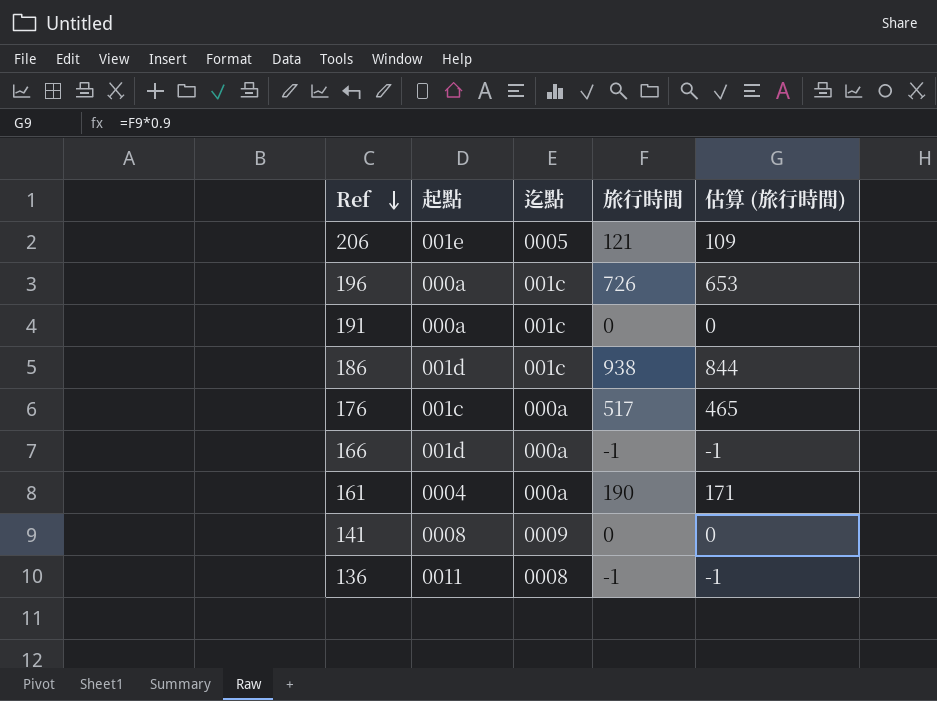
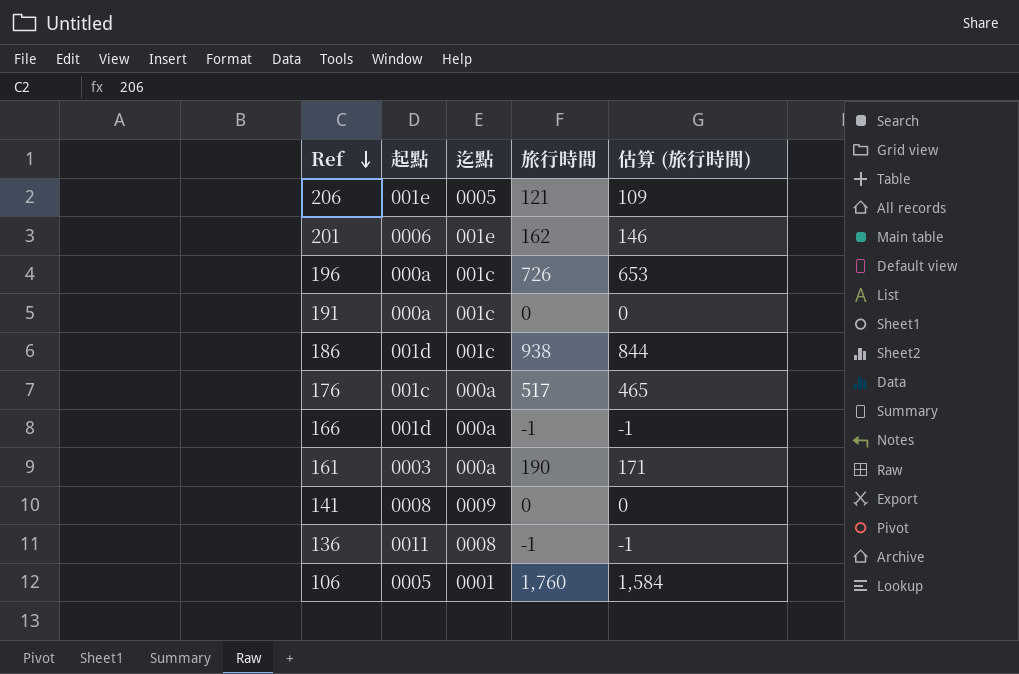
row 201: none -> 0006 | 001e | 162 | 146
161 | 起點: 0004 -> 0003
row 106: none -> 0005 | 0001 | 1,760 | 1,584

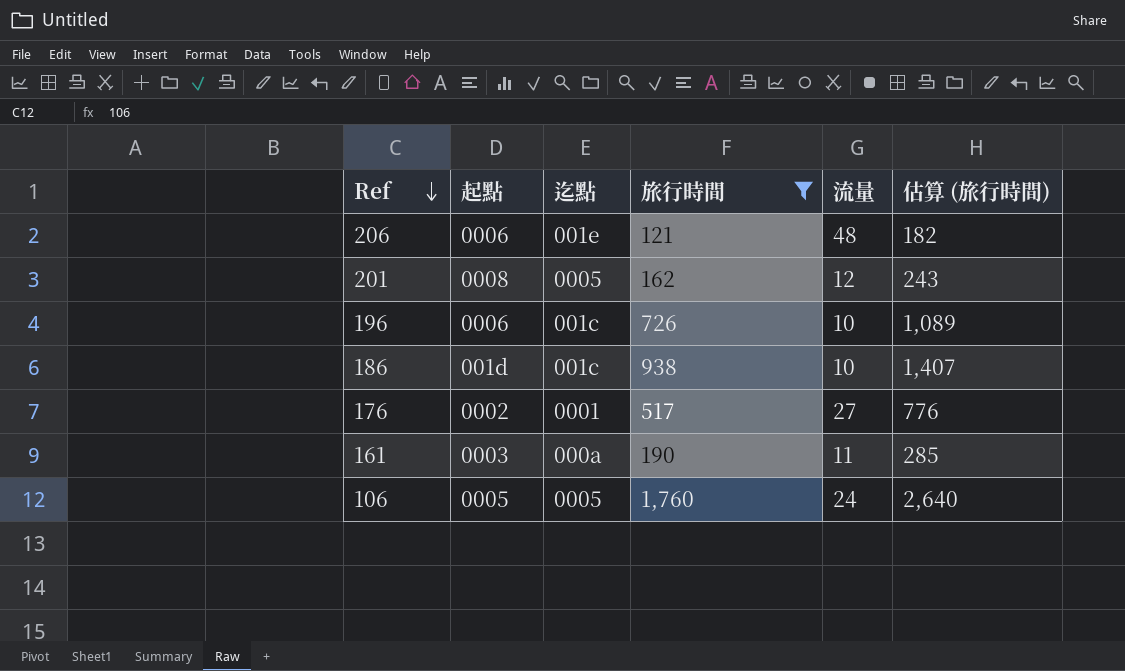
filter: none -> 旅行時間 >= 121
column 流量 | position: none -> 5
column 估算 (旅行時間) | formula: [旅行時間] * 0.9 -> [旅行時間] * 1.5
206 | 起點: 001e -> 0006
206 | 迄點: 0005 -> 001e
201 | 起點: 0006 -> 0008
201 | 迄點: 001e -> 0005
196 | 起點: 000a -> 0006
176 | 起點: 001c -> 0002
176 | 迄點: 000a -> 0001
106 | 迄點: 0001 -> 0005

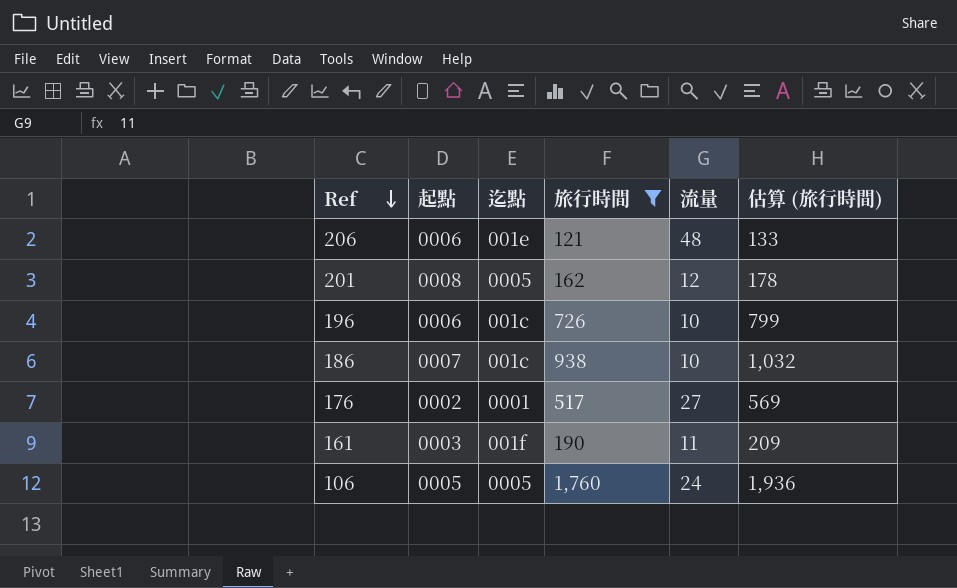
column 估算 (旅行時間) | formula: [旅行時間] * 1.5 -> [旅行時間] * 1.1
186 | 起點: 001d -> 0007
161 | 迄點: 000a -> 001f

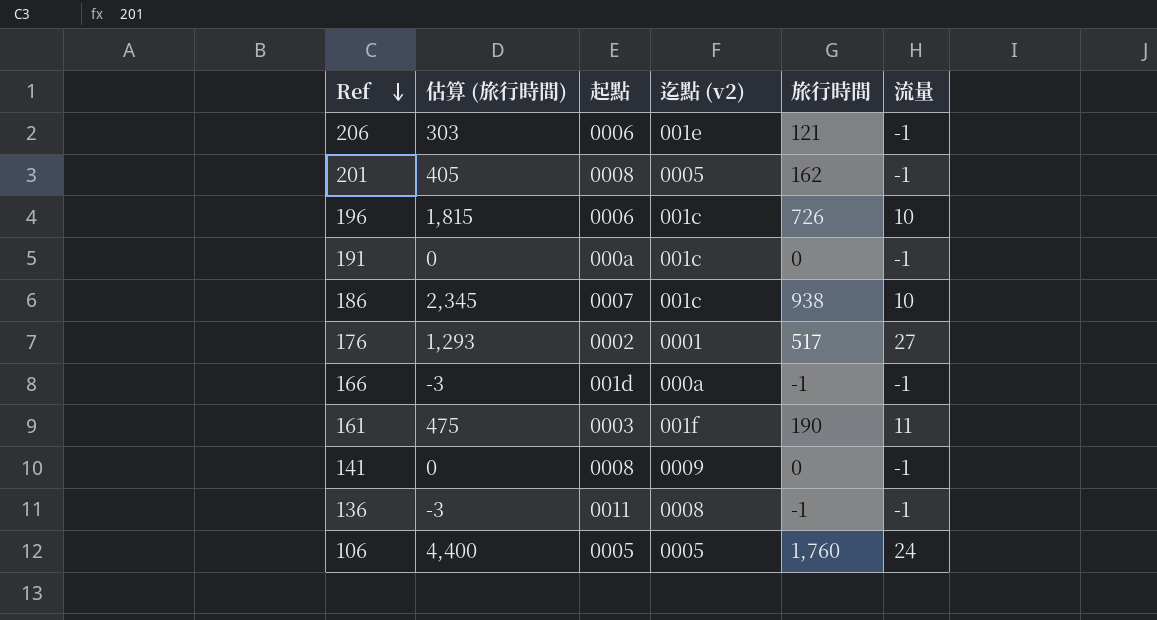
filter: 旅行時間 >= 121 -> none
column 估算 (旅行時間) | formula: [旅行時間] * 1.1 -> [旅行時間] * 2.5
column 估算 (旅行時間) | position: 6 -> 2
column name: 迄點 -> 迄點 (v2)
206 | 流量: 48 -> -1
201 | 流量: 12 -> -1

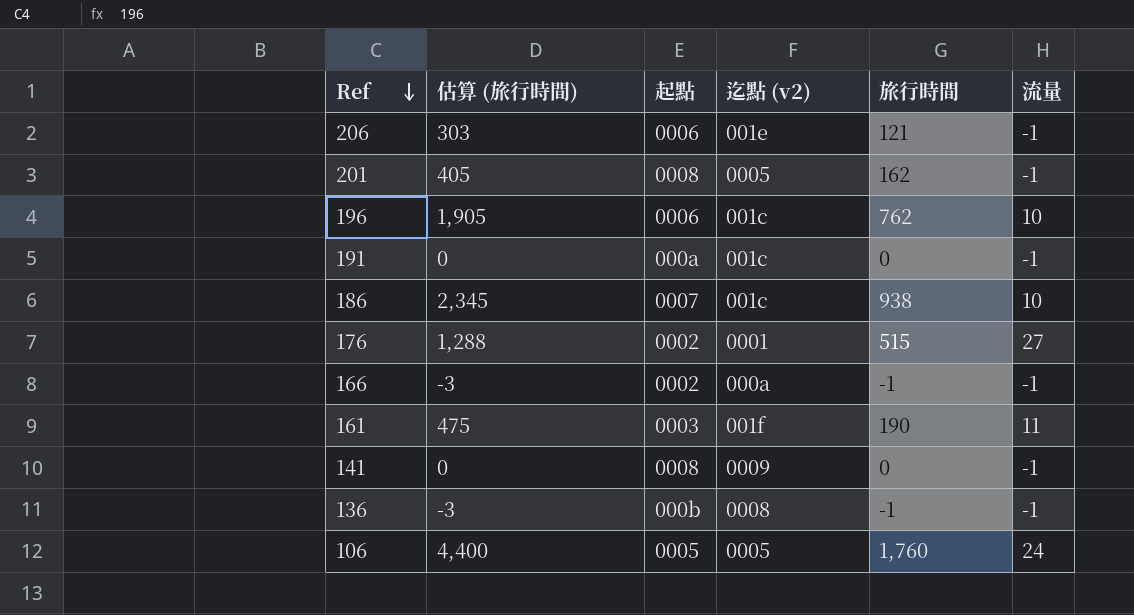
196 | 估算 (旅行時間): 1,815 -> 1,905
196 | 旅行時間: 726 -> 762
176 | 估算 (旅行時間): 1,293 -> 1,288
176 | 旅行時間: 517 -> 515
166 | 起點: 001d -> 0002
136 | 起點: 0011 -> 000b

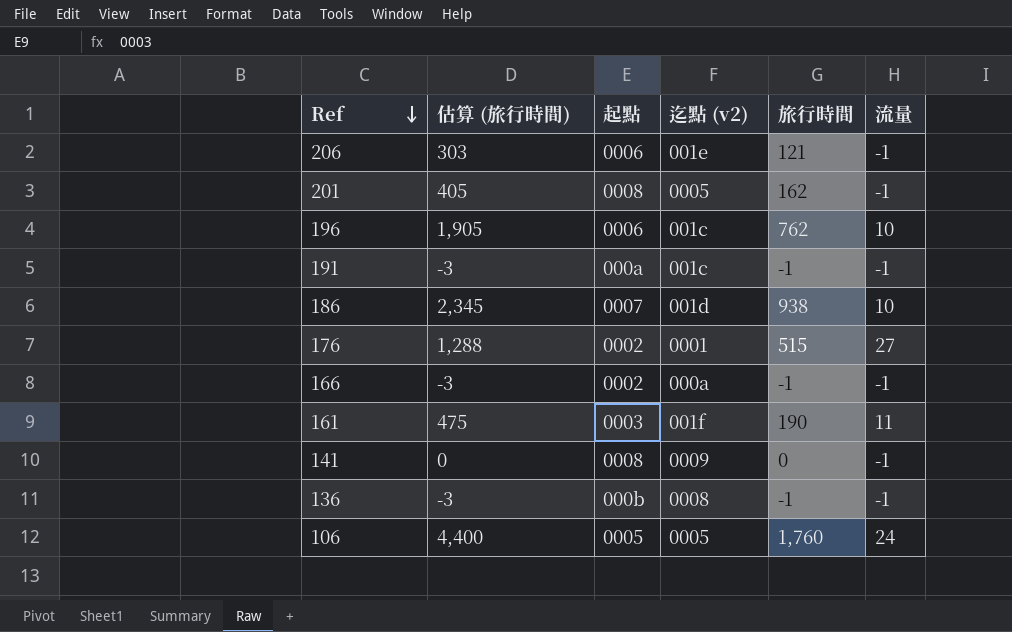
191 | 估算 (旅行時間): 0 -> -3
191 | 旅行時間: 0 -> -1
186 | 迄點 (v2): 001c -> 001d

